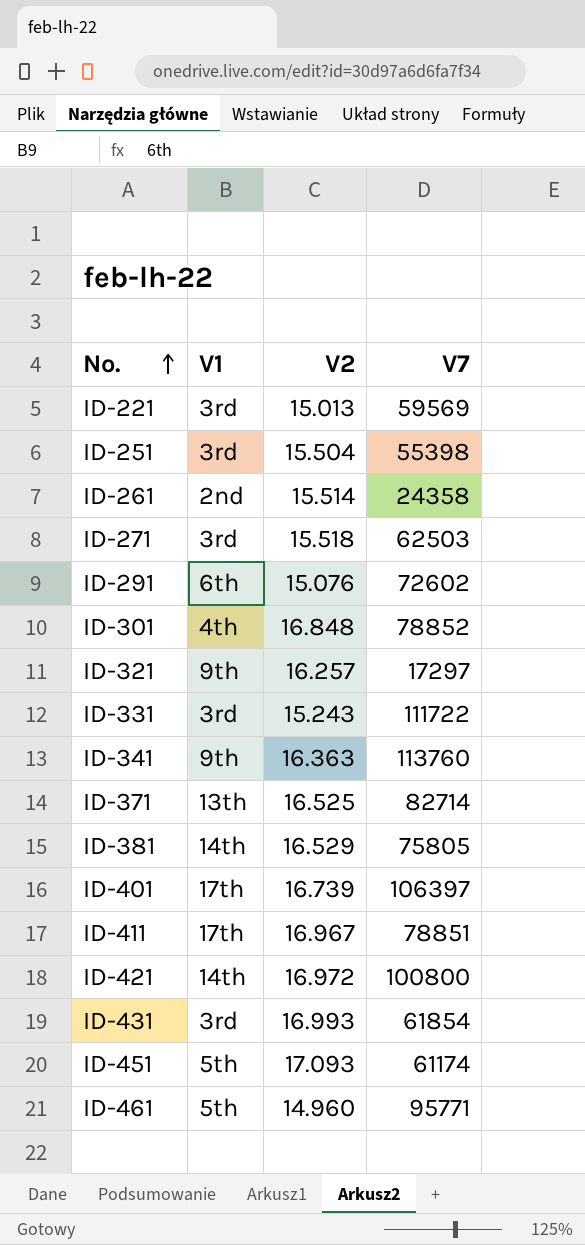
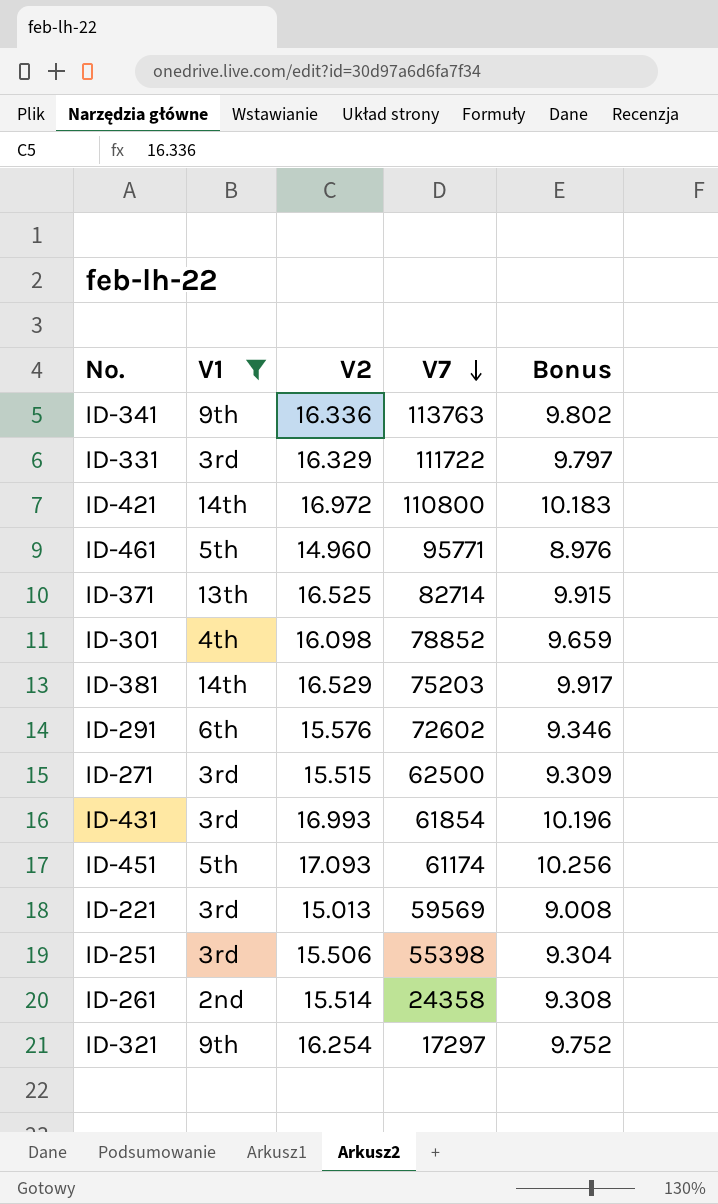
filter: none -> V1 != 17th
row order: No. ascending -> V7 descending
column Bonus | formula: none -> [V2] * 0.6
ID-341 | V2: 16.363 -> 16.336
ID-341 | V7: 113760 -> 113763
ID-331 | V2: 15.243 -> 16.329
ID-421 | V7: 100800 -> 110800
ID-301 | V2: 16.848 -> 16.098
ID-381 | V7: 75805 -> 75203
ID-291 | V2: 15.076 -> 15.576
ID-271 | V2: 15.518 -> 15.515
ID-271 | V7: 62503 -> 62500
ID-251 | V2: 15.504 -> 15.506
ID-321 | V2: 16.257 -> 16.254

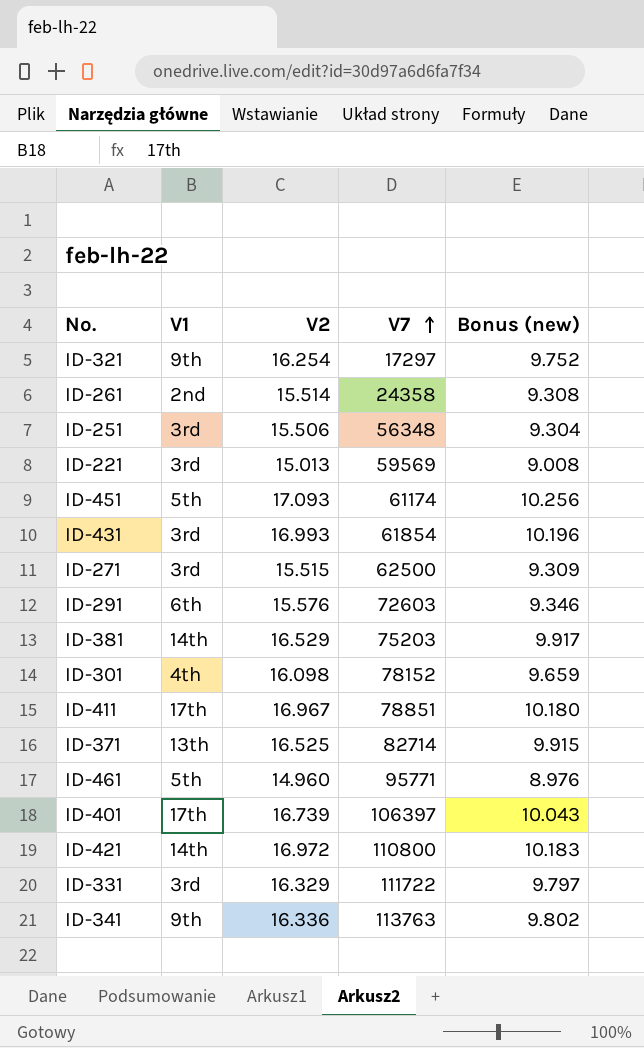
filter: V1 != 17th -> none
row order: V7 descending -> V7 ascending
column name: Bonus -> Bonus (new)
ID-251 | V7: 55398 -> 56348
ID-291 | V7: 72602 -> 72603
ID-301 | V7: 78852 -> 78152

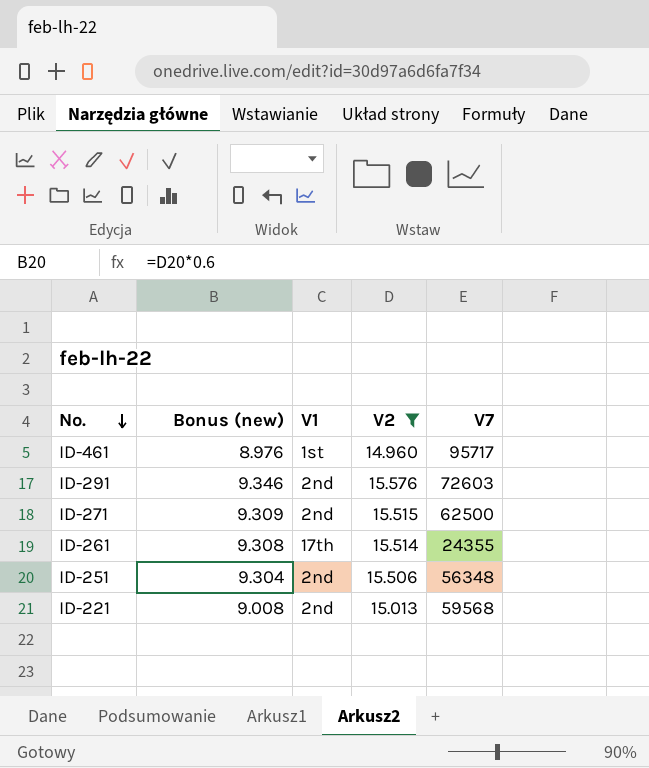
filter: none -> V2 <= 15.576
row order: V7 ascending -> No. descending
column Bonus (new) | position: 5 -> 2
ID-461 | V1: 5th -> 1st
ID-461 | V7: 95771 -> 95717
ID-291 | V1: 6th -> 2nd
ID-271 | V1: 3rd -> 2nd
ID-261 | V1: 2nd -> 17th
ID-261 | V7: 24358 -> 24355
ID-251 | V1: 3rd -> 2nd
ID-221 | V1: 3rd -> 2nd
ID-221 | V7: 59569 -> 59568

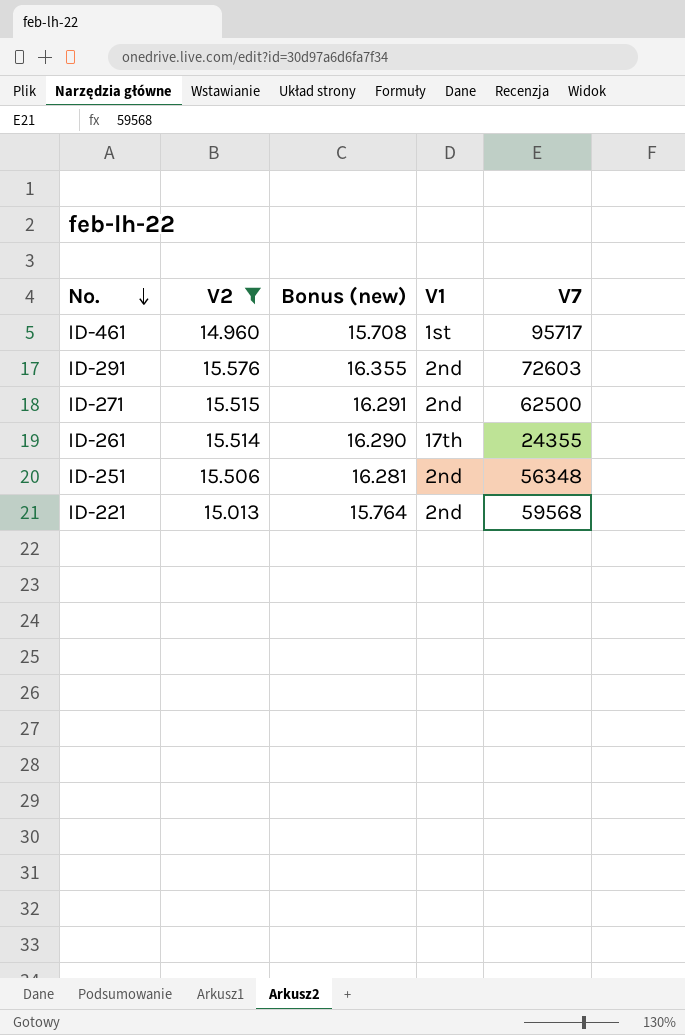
column V2 | position: 4 -> 2
column Bonus (new) | formula: [V2] * 0.6 -> [V2] * 1.05

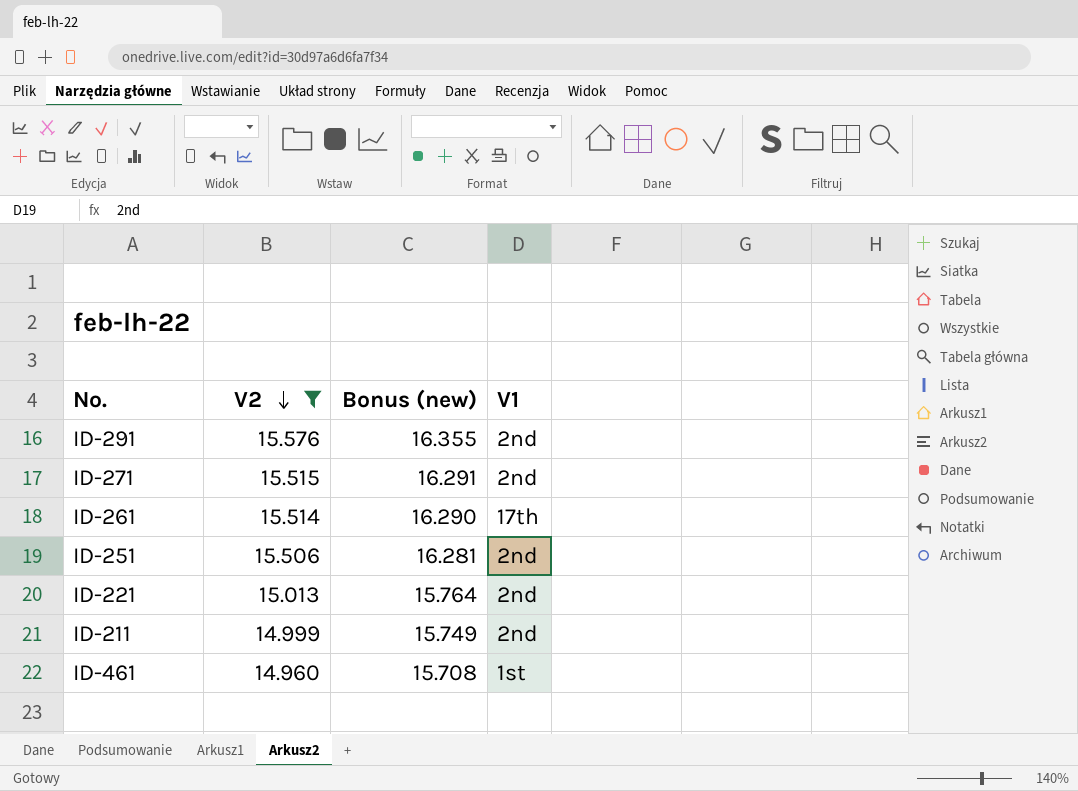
row order: No. descending -> V2 descending
column V7 | position: 5 -> none
row ID-211: none -> 14.999 | 15.749 | 2nd

